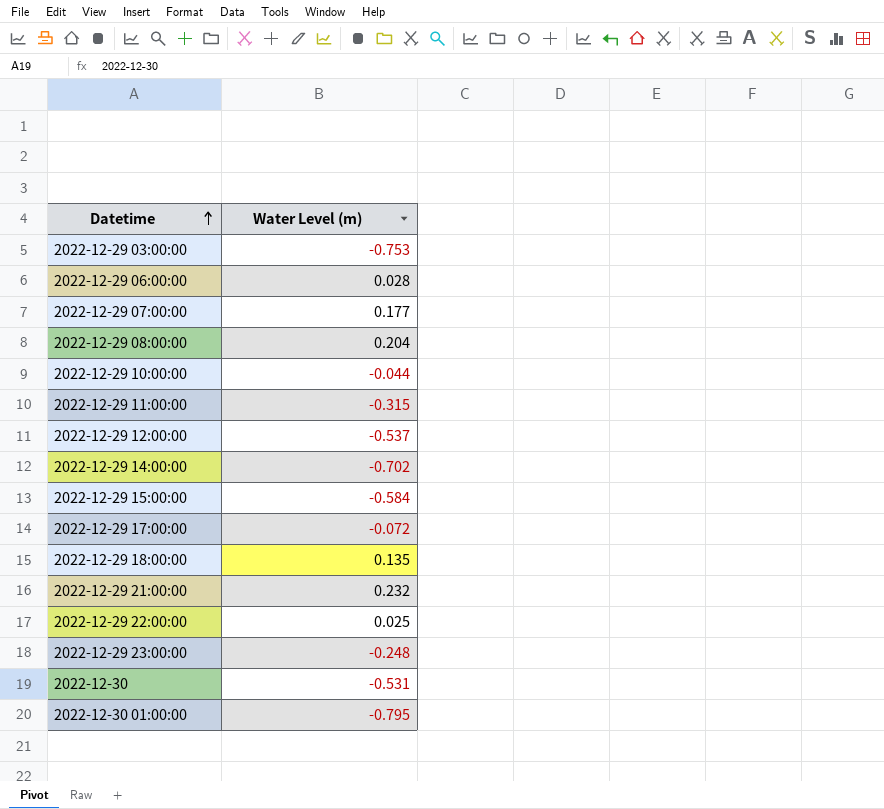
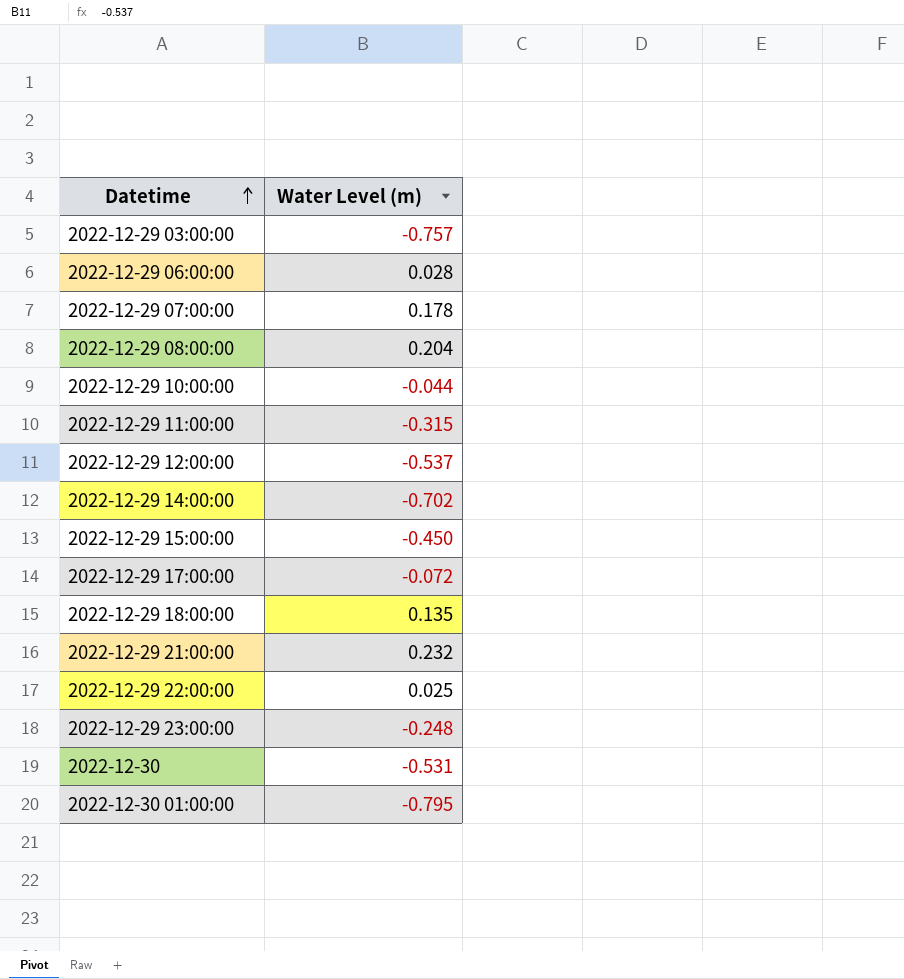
2022-12-29 03:00:00 | Water Level (m): -0.753 -> -0.757
2022-12-29 07:00:00 | Water Level (m): 0.177 -> 0.178
2022-12-29 15:00:00 | Water Level (m): -0.584 -> -0.450

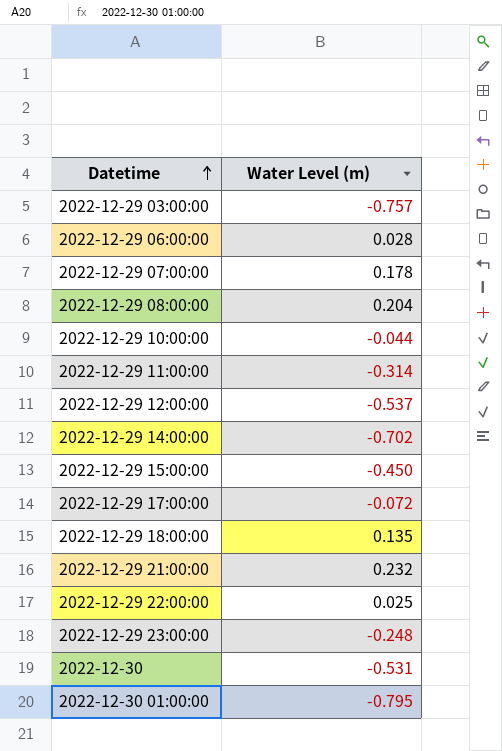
2022-12-29 11:00:00 | Water Level (m): -0.315 -> -0.314

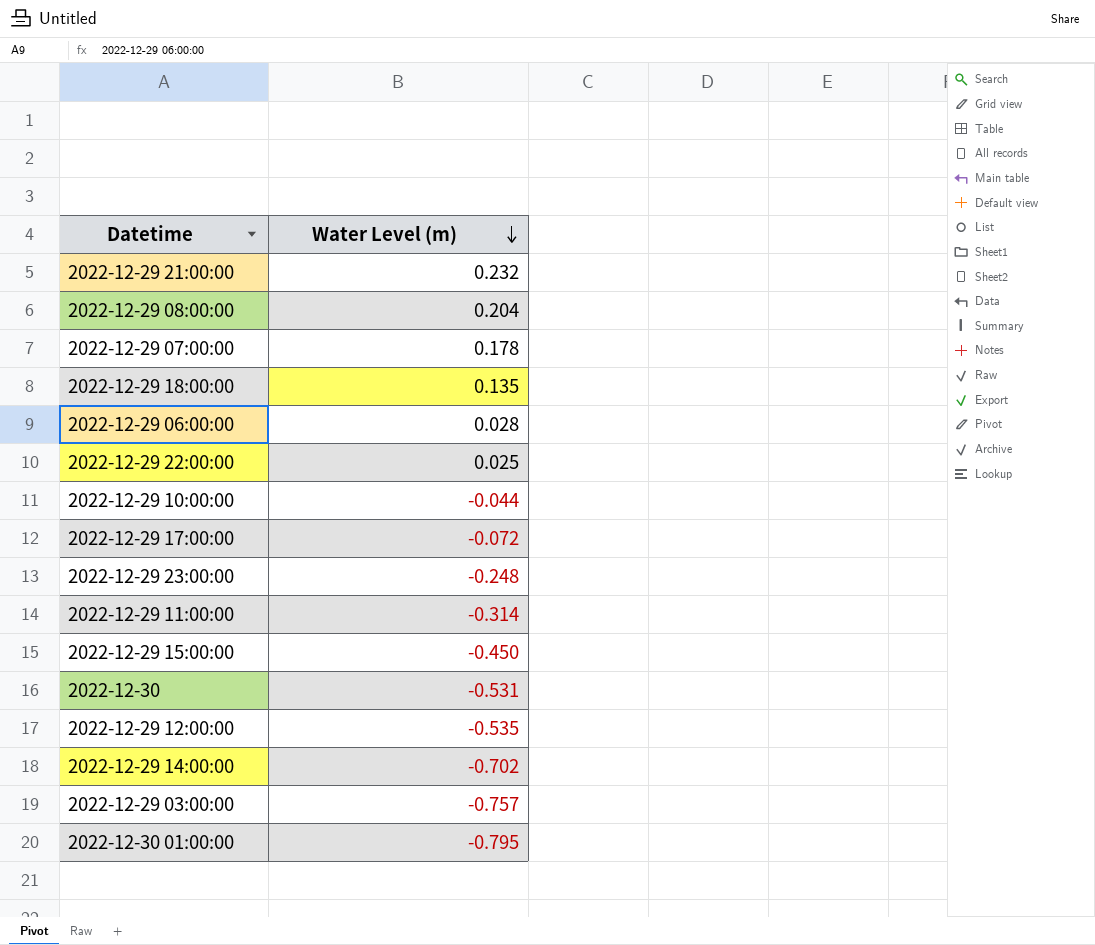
row order: Datetime ascending -> Water Level (m) descending
2022-12-29 12:00:00 | Water Level (m): -0.537 -> -0.535

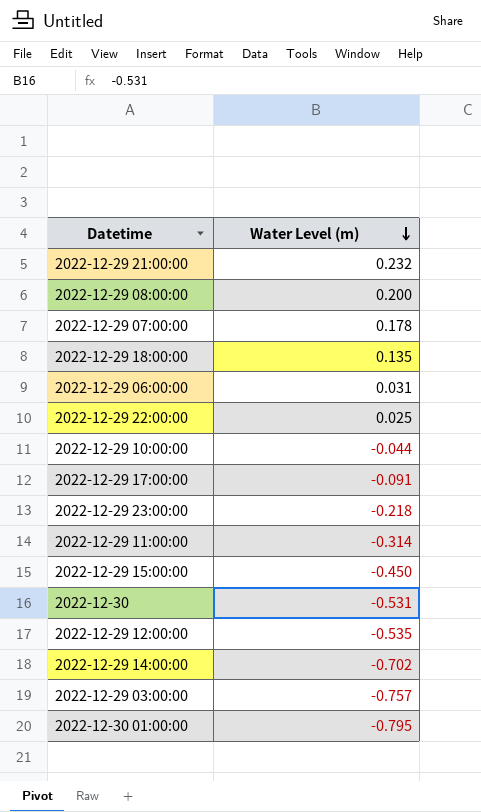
2022-12-29 08:00:00 | Water Level (m): 0.204 -> 0.200
2022-12-29 06:00:00 | Water Level (m): 0.028 -> 0.031
2022-12-29 17:00:00 | Water Level (m): -0.072 -> -0.091
2022-12-29 23:00:00 | Water Level (m): -0.248 -> -0.218

